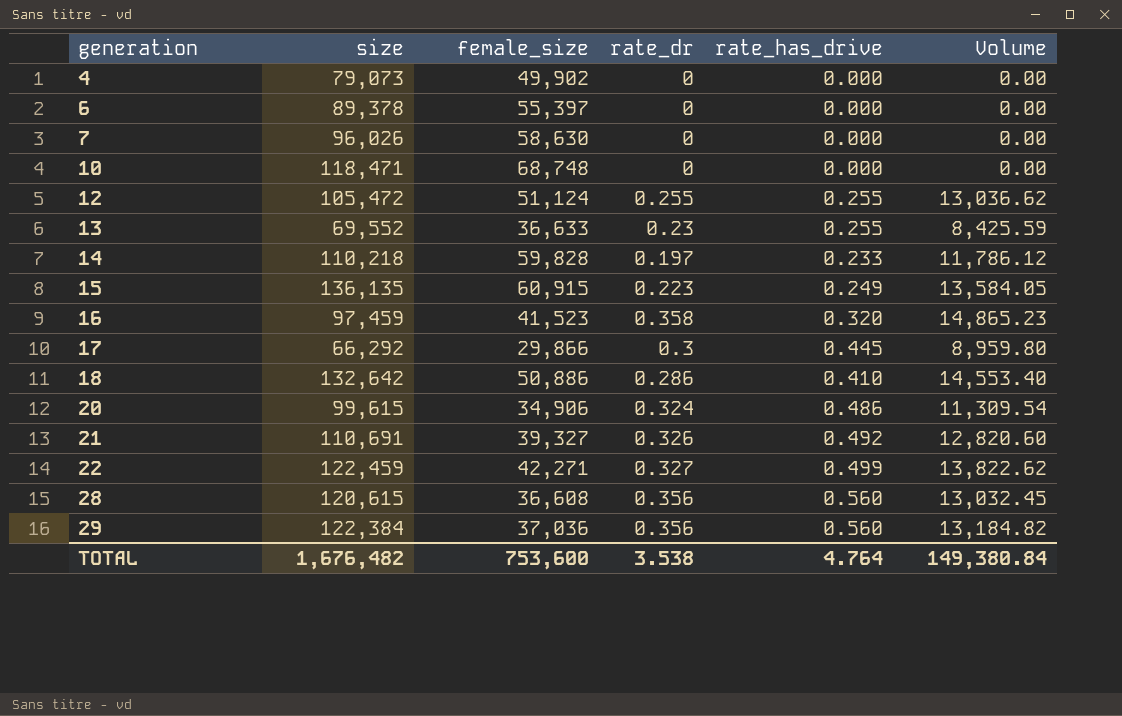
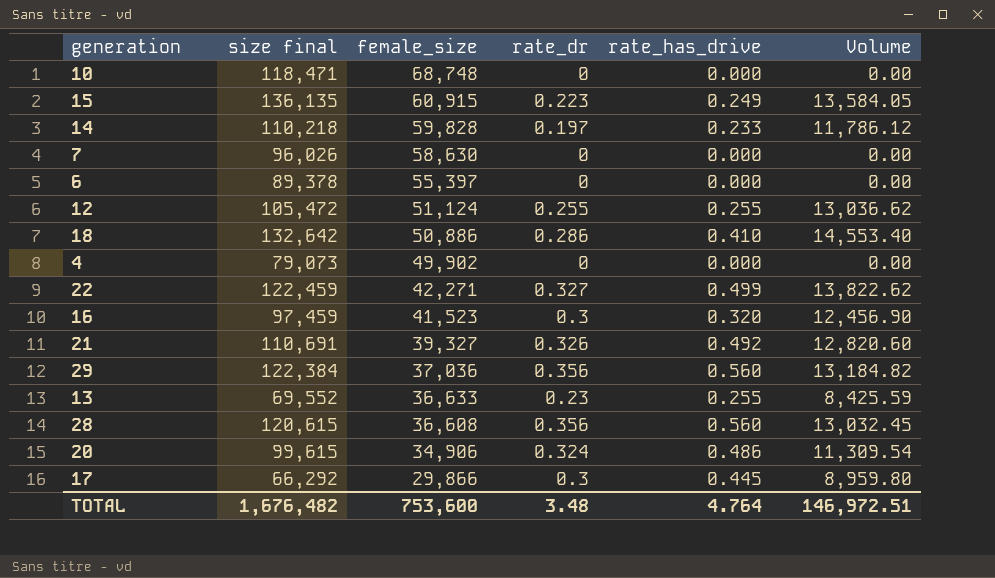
row order: generation ascending -> female_size descending
column name: size -> size final
16 | rate_dr: 0.358 -> 0.3
16 | Volume: 14,865.23 -> 12,456.90
TOTAL | rate_dr: 3.538 -> 3.48
TOTAL | Volume: 149,380.84 -> 146,972.51

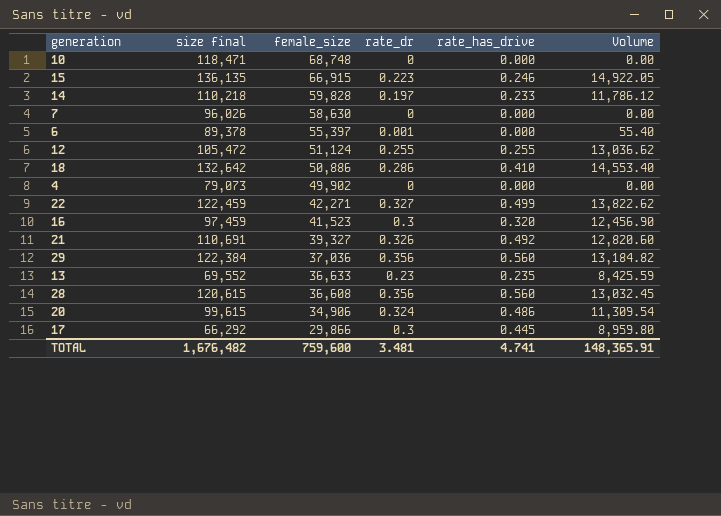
15 | female_size: 60,915 -> 66,915
15 | rate_has_drive: 0.249 -> 0.246
15 | Volume: 13,584.05 -> 14,922.05
6 | rate_dr: 0 -> 0.001
6 | Volume: 0.00 -> 55.40
13 | rate_has_drive: 0.255 -> 0.235
TOTAL | female_size: 753,600 -> 759,600
TOTAL | rate_dr: 3.48 -> 3.481
TOTAL | rate_has_drive: 4.764 -> 4.741
TOTAL | Volume: 146,972.51 -> 148,365.91

